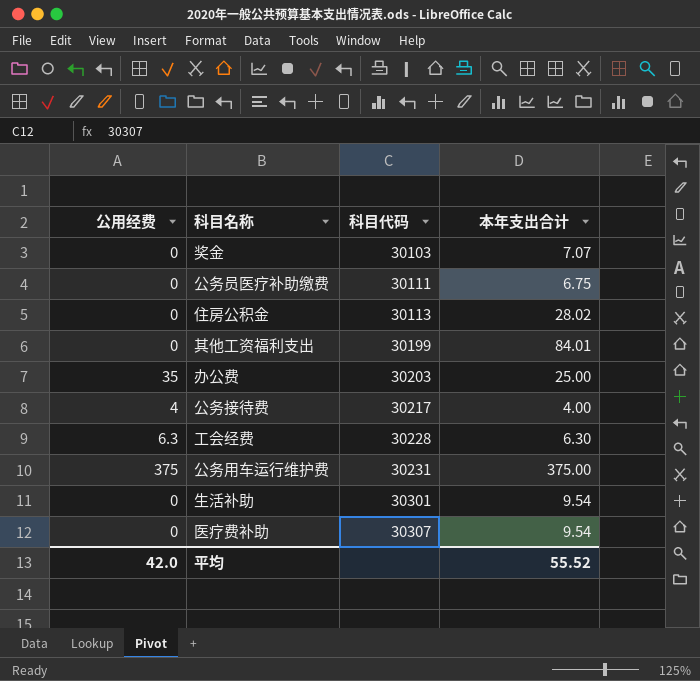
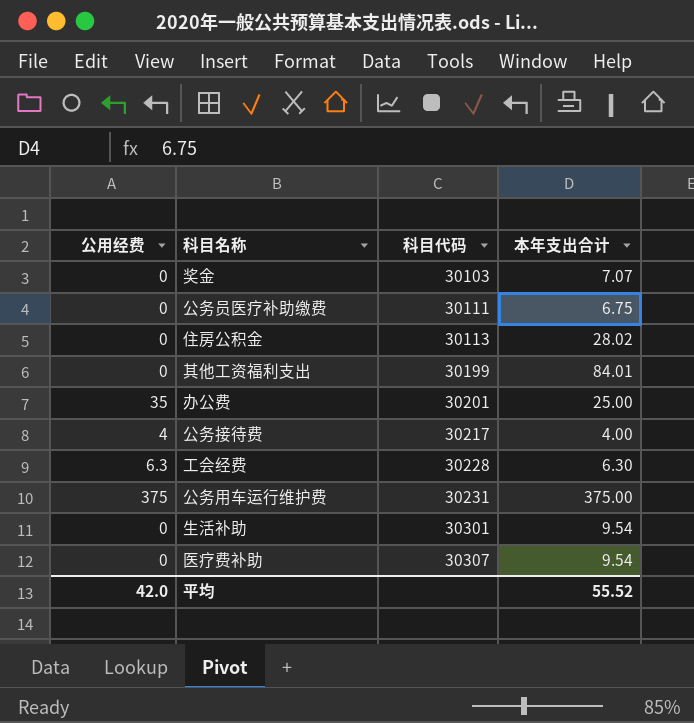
办公费 | 科目代码: 30203 -> 30201

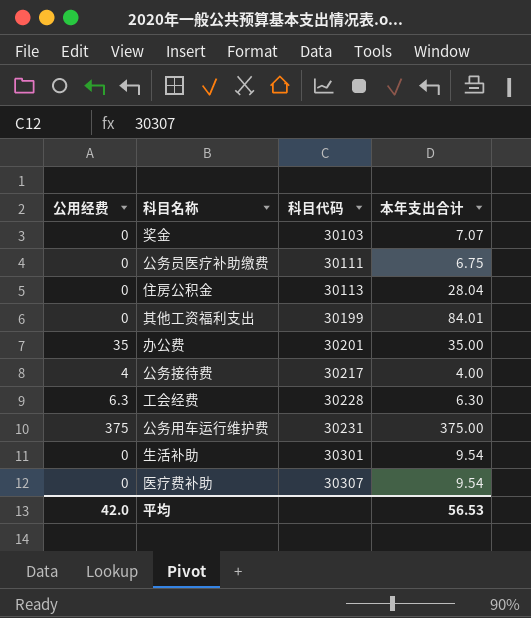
住房公积金 | 本年支出合计: 28.02 -> 28.04
办公费 | 本年支出合计: 25.00 -> 35.00
平均 | 本年支出合计: 55.52 -> 56.53

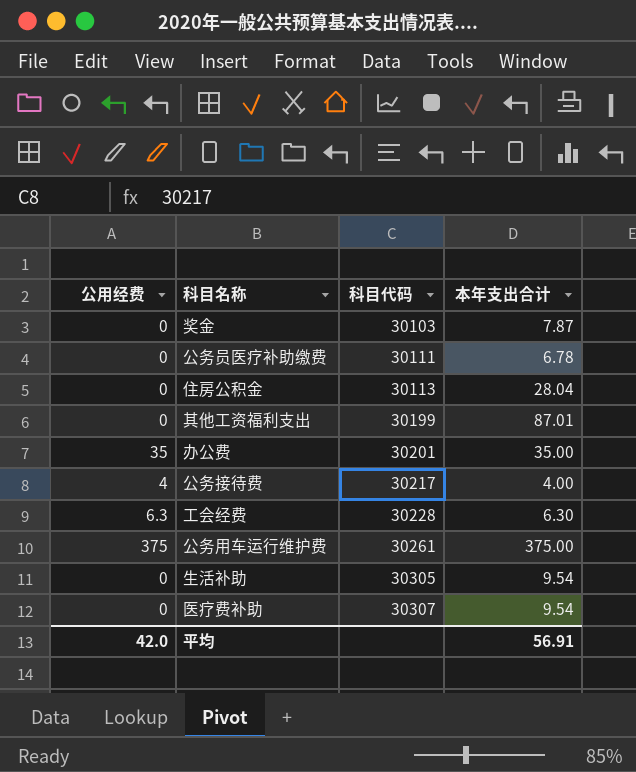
奖金 | 本年支出合计: 7.07 -> 7.87
公务员医疗补助缴费 | 本年支出合计: 6.75 -> 6.78
其他工资福利支出 | 本年支出合计: 84.01 -> 87.01
公务用车运行维护费 | 科目代码: 30231 -> 30261
生活补助 | 科目代码: 30301 -> 30305
平均 | 本年支出合计: 56.53 -> 56.91

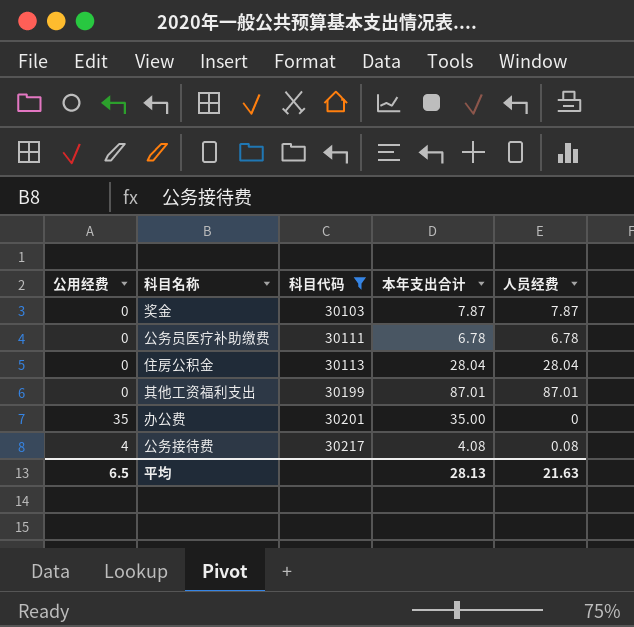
filter: none -> 科目代码 <= 30217
column 人员经费 | formula: none -> [本年支出合计] - [公用经费]
公务接待费 | 本年支出合计: 4.00 -> 4.08
平均 | 公用经费: 42.0 -> 6.5
平均 | 本年支出合计: 56.91 -> 28.13

